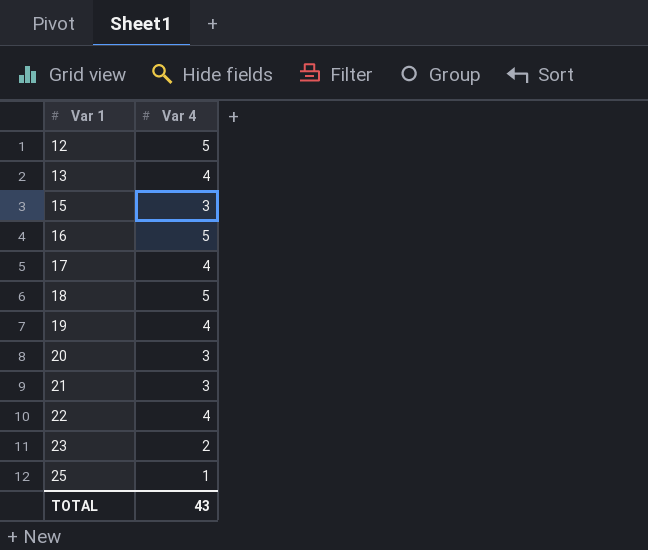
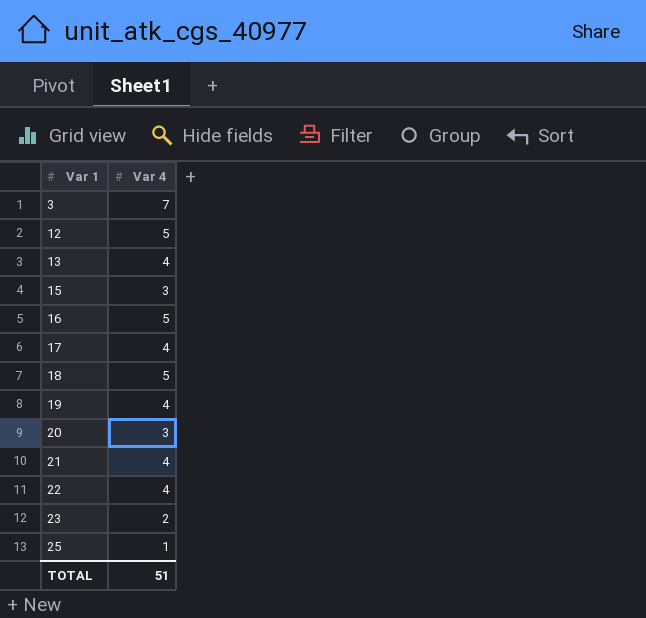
row 3: none -> 7
21 | Var 4: 3 -> 4
TOTAL | Var 4: 43 -> 51

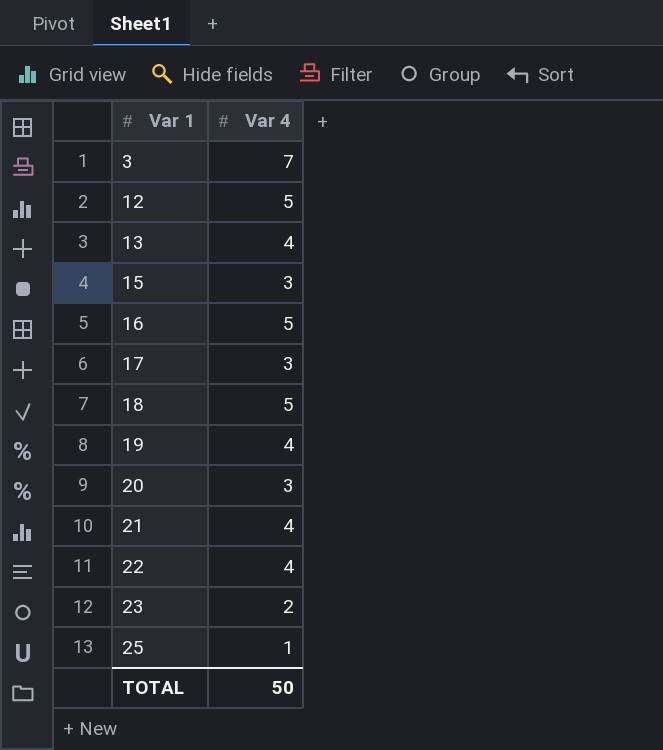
17 | Var 4: 4 -> 3
TOTAL | Var 4: 51 -> 50

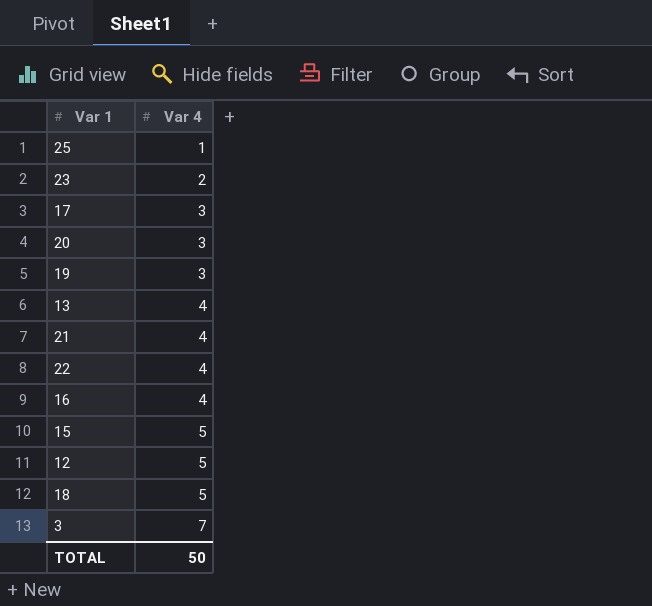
row order: Var 1 ascending -> Var 4 ascending
19 | Var 4: 4 -> 3
16 | Var 4: 5 -> 4
15 | Var 4: 3 -> 5

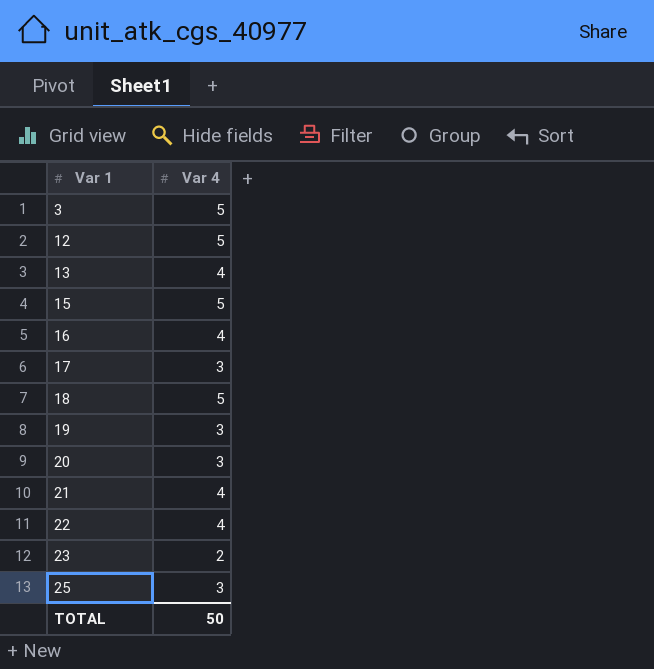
row order: Var 4 ascending -> Var 1 ascending
3 | Var 4: 7 -> 5
25 | Var 4: 1 -> 3

